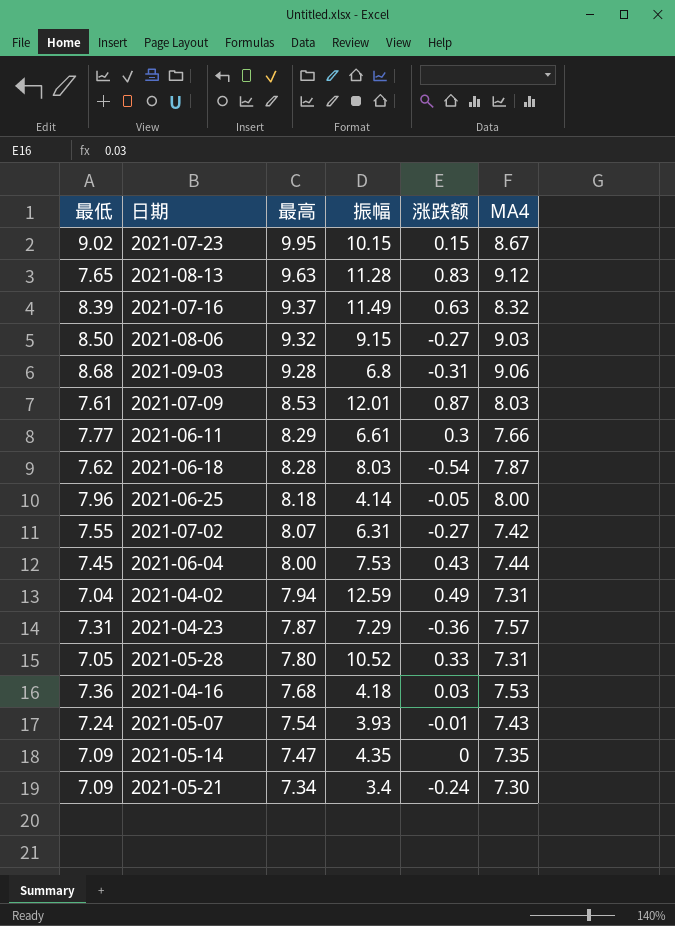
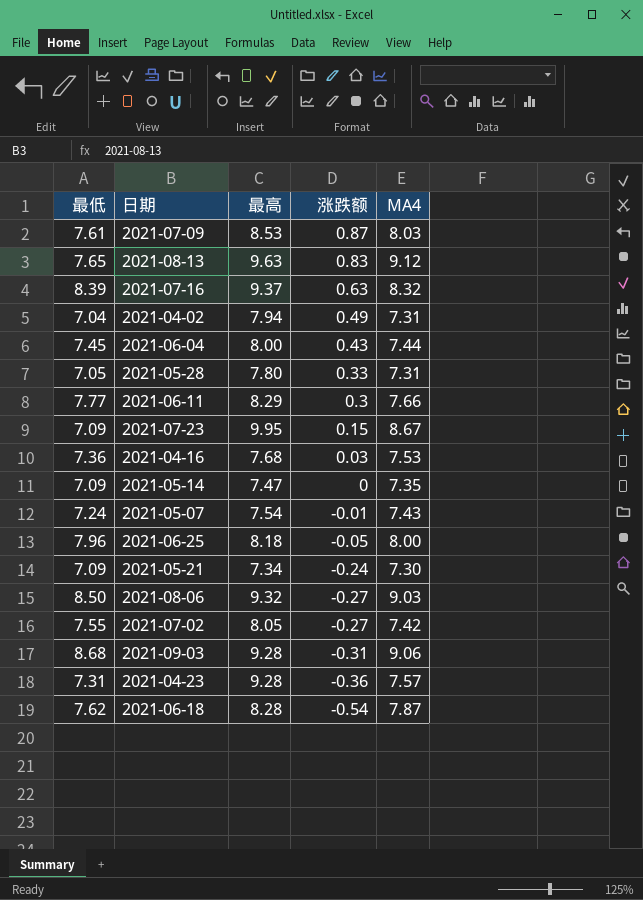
row order: 最高 descending -> 涨跌额 descending
column 振幅 | position: 4 -> none
2021-07-23 | 最低: 9.02 -> 7.09
2021-07-02 | 最高: 8.07 -> 8.05
2021-04-23 | 最高: 7.87 -> 9.28

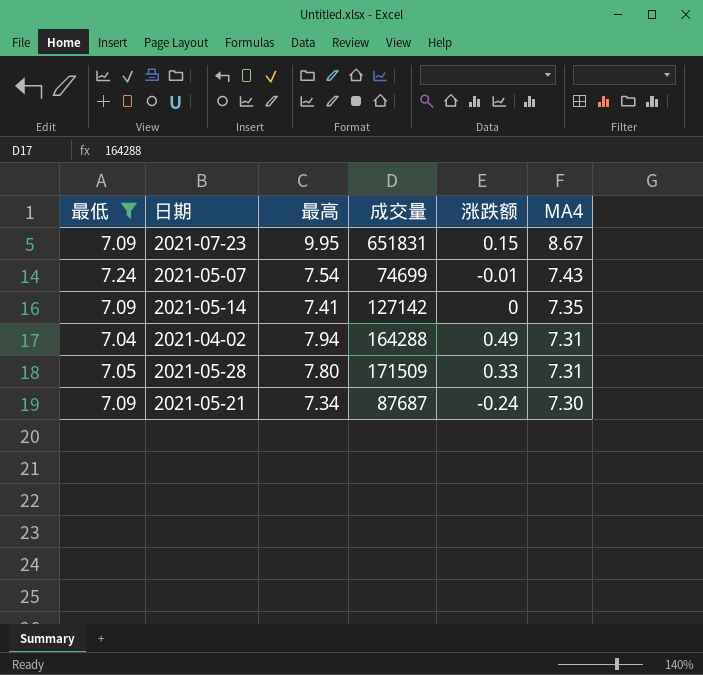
filter: none -> 最低 <= 7.24
row order: 涨跌额 descending -> MA4 descending
column 成交量 | position: none -> 4
2021-05-14 | 最高: 7.47 -> 7.41

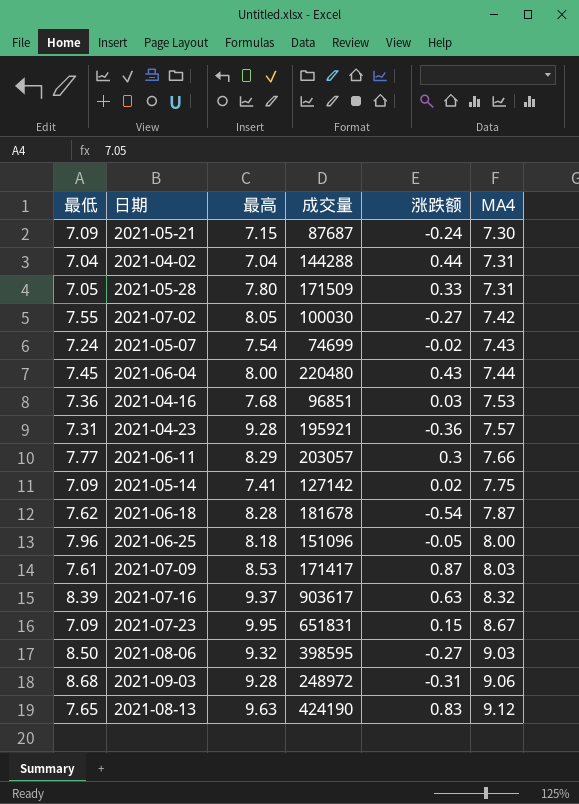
filter: 最低 <= 7.24 -> none
row order: MA4 descending -> MA4 ascending
2021-05-21 | 最高: 7.34 -> 7.15
2021-04-02 | 最高: 7.94 -> 7.04
2021-04-02 | 成交量: 164288 -> 144288
2021-04-02 | 涨跌额: 0.49 -> 0.44
2021-05-07 | 涨跌额: -0.01 -> -0.02
2021-05-14 | 涨跌额: 0 -> 0.02
2021-05-14 | MA4: 7.35 -> 7.75

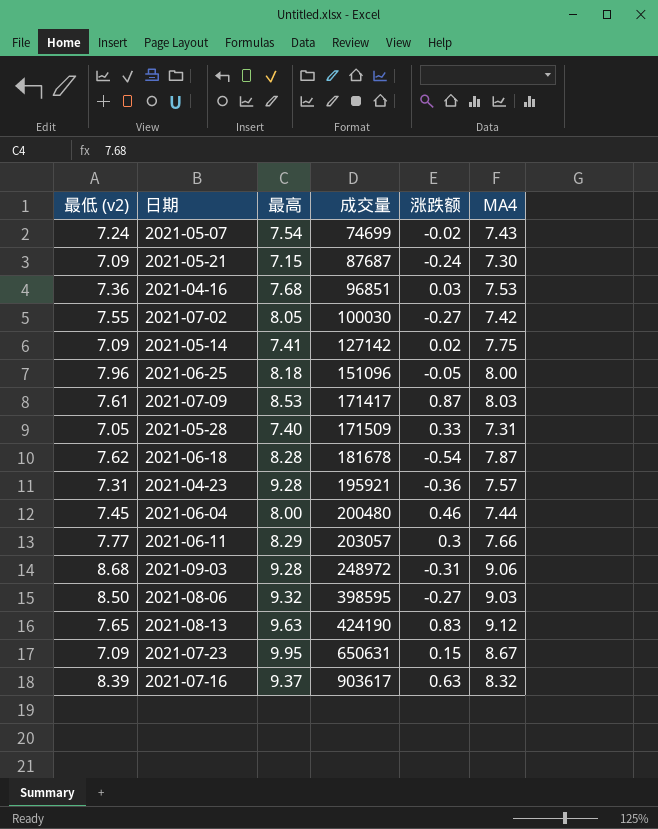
row order: MA4 ascending -> 成交量 ascending
column name: 最低 -> 最低 (v2)
row 2021-04-02: 7.04 | 7.04 | 144288 | 0.44 | 7.31 -> none
2021-05-28 | 最高: 7.80 -> 7.40
2021-06-04 | 成交量: 220480 -> 200480
2021-06-04 | 涨跌额: 0.43 -> 0.46
2021-07-23 | 成交量: 651831 -> 650631

